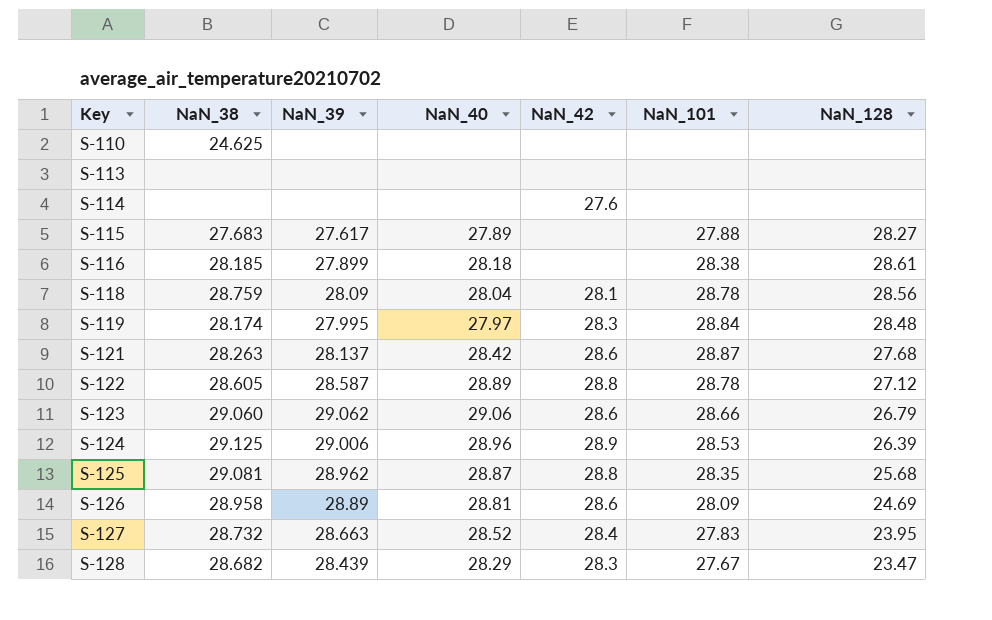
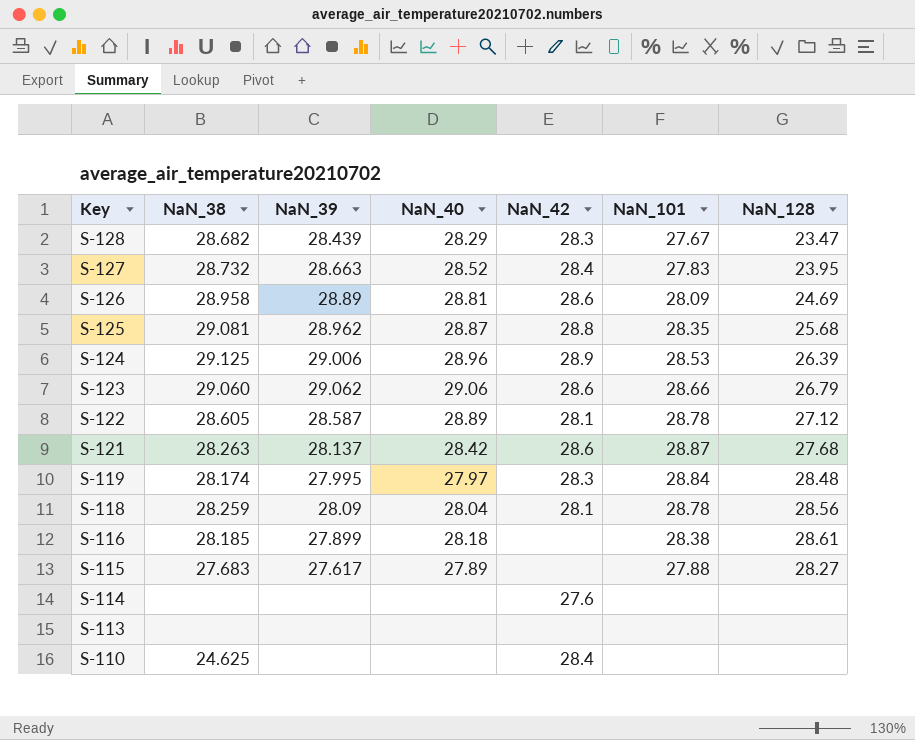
row order: Key ascending -> Key descending
S-122 | NaN_42: 28.8 -> 28.1
S-118 | NaN_38: 28.759 -> 28.259
S-110 | NaN_42: none -> 28.4

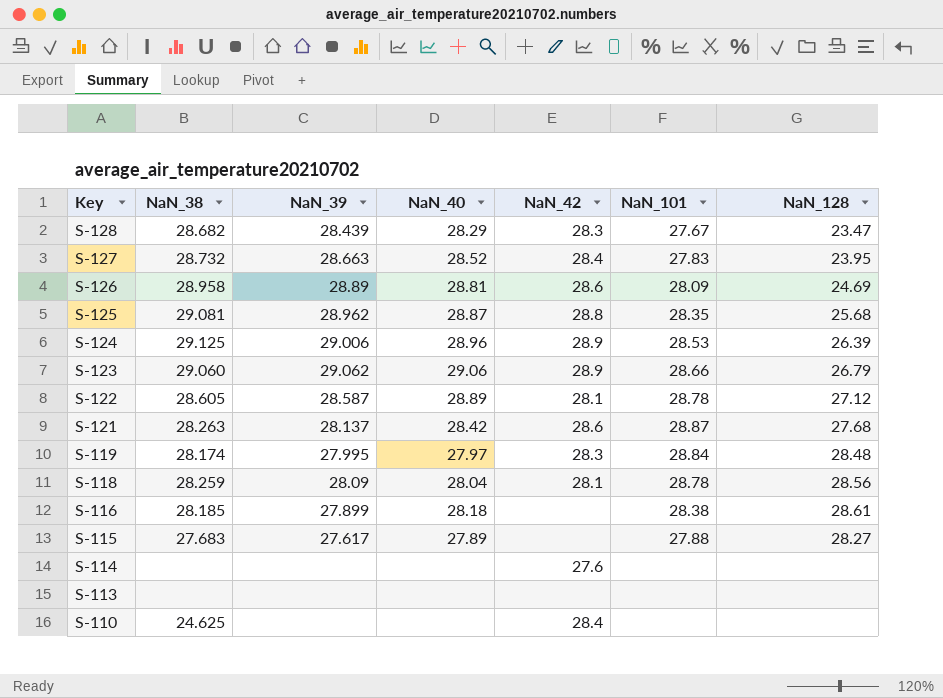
S-123 | NaN_42: 28.6 -> 28.9

